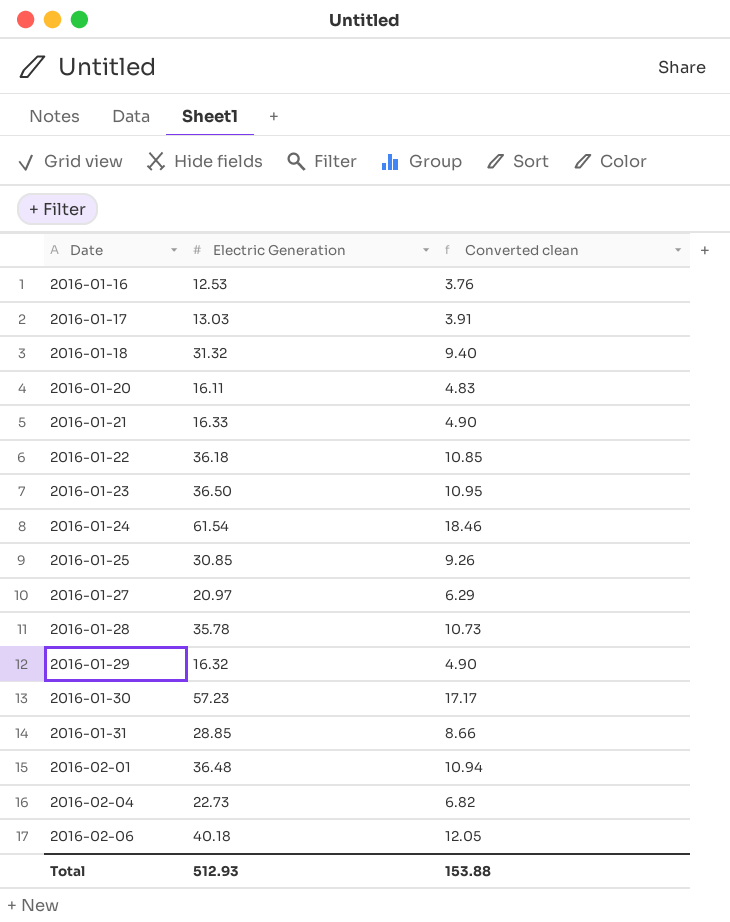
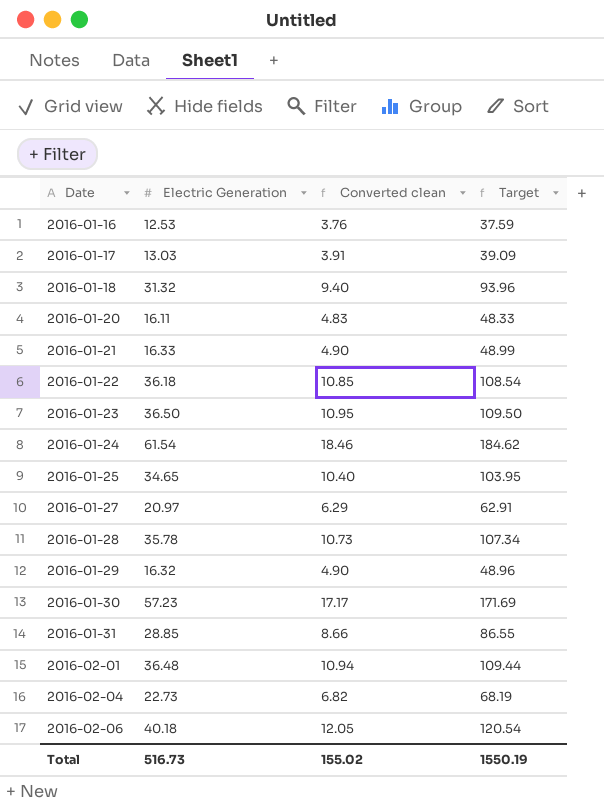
column Target | formula: none -> [Electric Generation] * 3
2016-01-25 | Electric Generation: 30.85 -> 34.65
2016-01-25 | Converted clean: 9.26 -> 10.40
Total | Electric Generation: 512.93 -> 516.73
Total | Converted clean: 153.88 -> 155.02

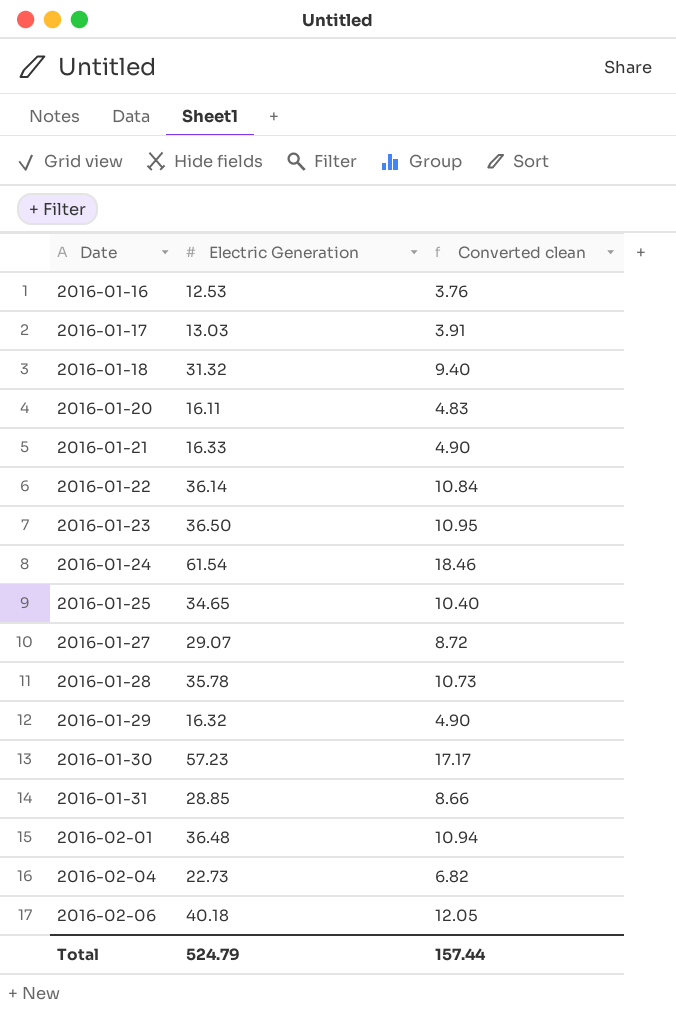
column Target | formula: [Electric Generation] * 3 -> none
2016-01-22 | Electric Generation: 36.18 -> 36.14
2016-01-22 | Converted clean: 10.85 -> 10.84
2016-01-27 | Electric Generation: 20.97 -> 29.07
2016-01-27 | Converted clean: 6.29 -> 8.72
Total | Electric Generation: 516.73 -> 524.79
Total | Converted clean: 155.02 -> 157.44

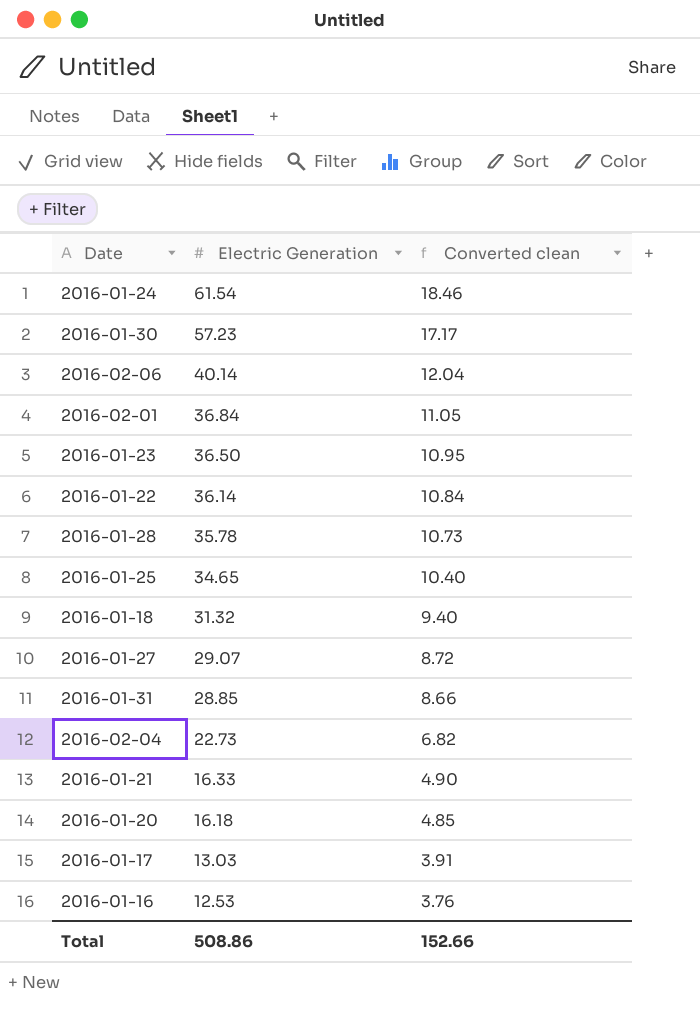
row order: Date ascending -> Electric Generation descending
row 2016-01-29: 16.32 | 4.90 -> none
2016-02-06 | Electric Generation: 40.18 -> 40.14
2016-02-06 | Converted clean: 12.05 -> 12.04
2016-02-01 | Electric Generation: 36.48 -> 36.84
2016-02-01 | Converted clean: 10.94 -> 11.05
2016-01-20 | Electric Generation: 16.11 -> 16.18
2016-01-20 | Converted clean: 4.83 -> 4.85
Total | Electric Generation: 524.79 -> 508.86
Total | Converted clean: 157.44 -> 152.66

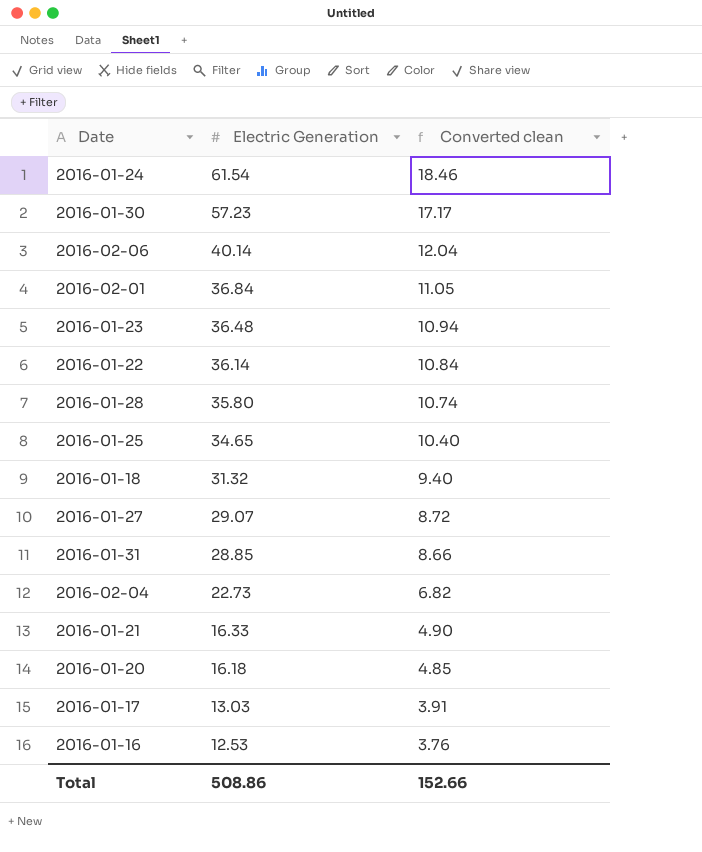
2016-01-23 | Electric Generation: 36.50 -> 36.48
2016-01-23 | Converted clean: 10.95 -> 10.94
2016-01-28 | Electric Generation: 35.78 -> 35.80
2016-01-28 | Converted clean: 10.73 -> 10.74

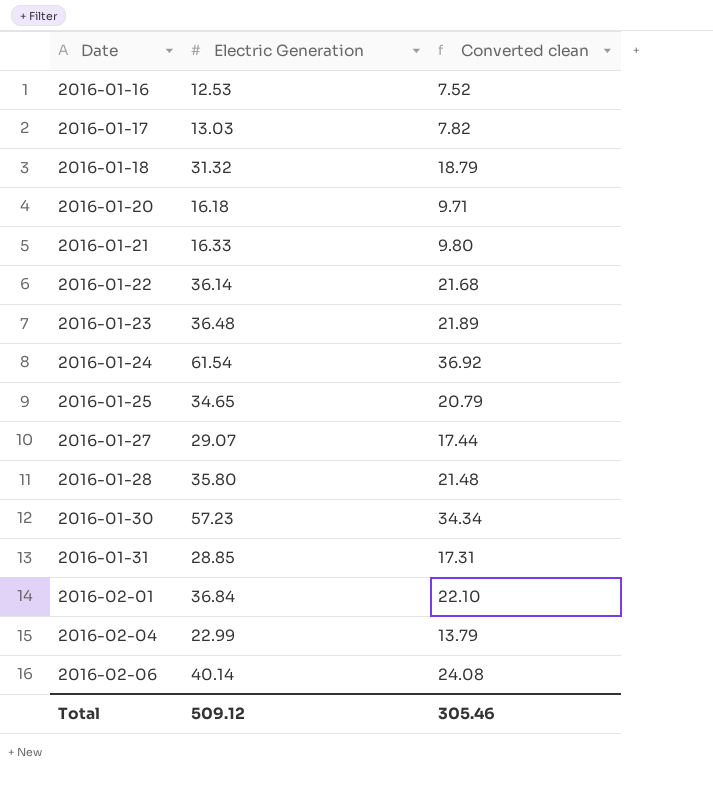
row order: Electric Generation descending -> Date ascending
column Converted clean | formula: [Electric Generation] * 0.3 -> [Electric Generation] * 0.6
2016-02-04 | Electric Generation: 22.73 -> 22.99
Total | Electric Generation: 508.86 -> 509.12
Total | Converted clean: 152.66 -> 305.46

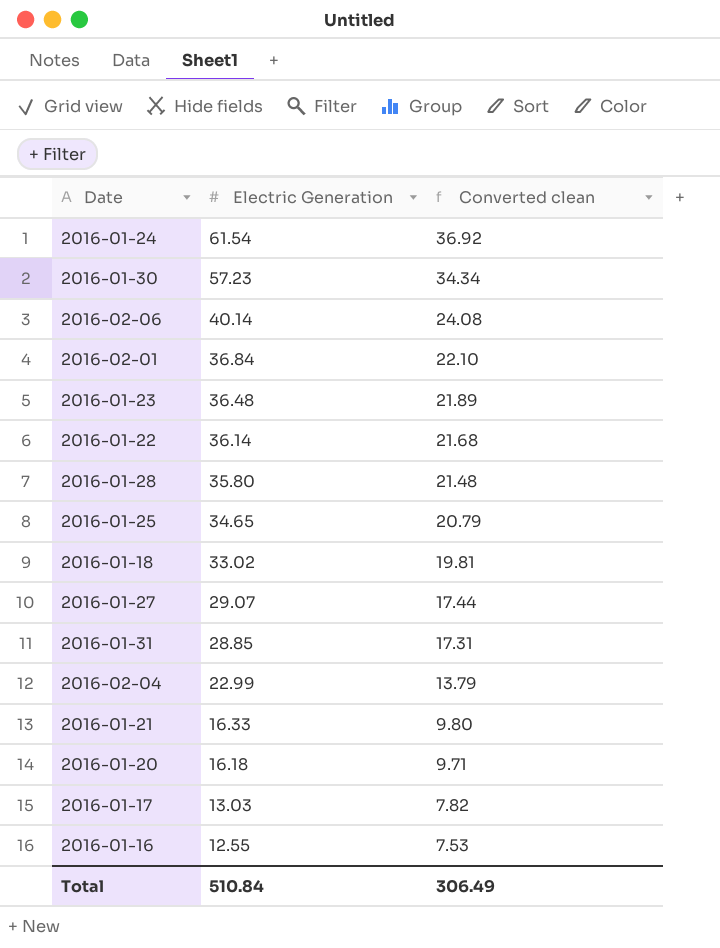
row order: Date ascending -> Electric Generation descending
2016-01-18 | Electric Generation: 31.32 -> 33.02
2016-01-18 | Converted clean: 18.79 -> 19.81
2016-01-16 | Electric Generation: 12.53 -> 12.55
2016-01-16 | Converted clean: 7.52 -> 7.53
Total | Electric Generation: 509.12 -> 510.84
Total | Converted clean: 305.46 -> 306.49

